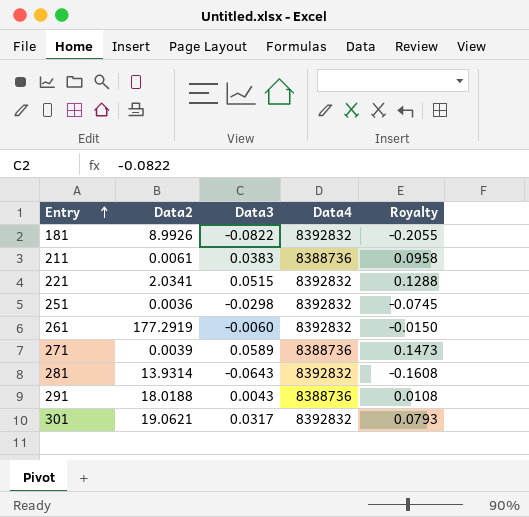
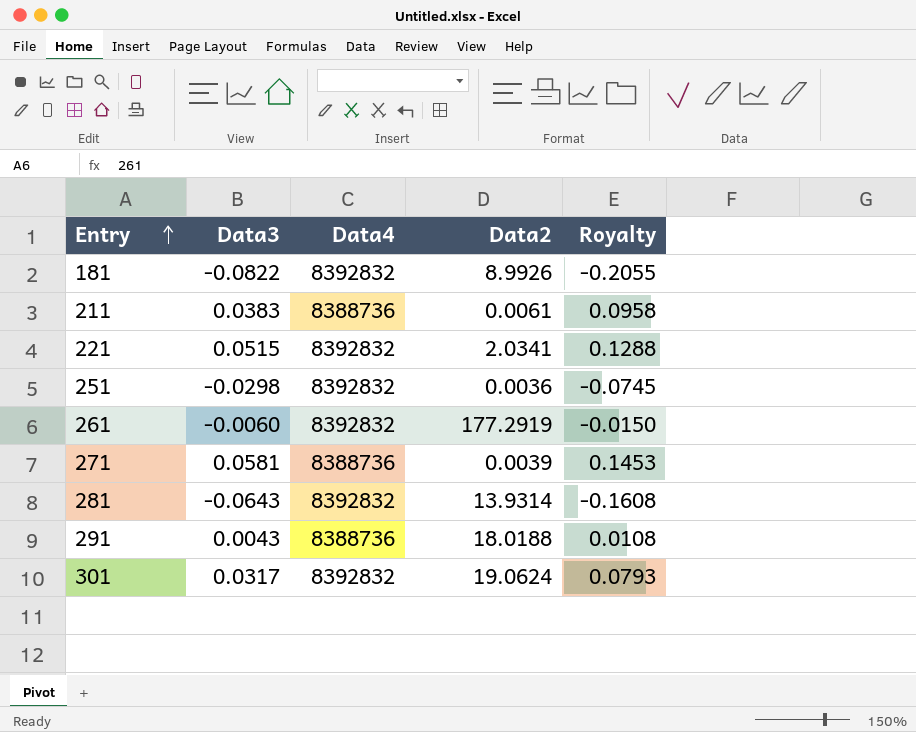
column Data2 | position: 2 -> 4
271 | Data3: 0.0589 -> 0.0581
271 | Royalty: 0.1473 -> 0.1453
301 | Data2: 19.0621 -> 19.0624

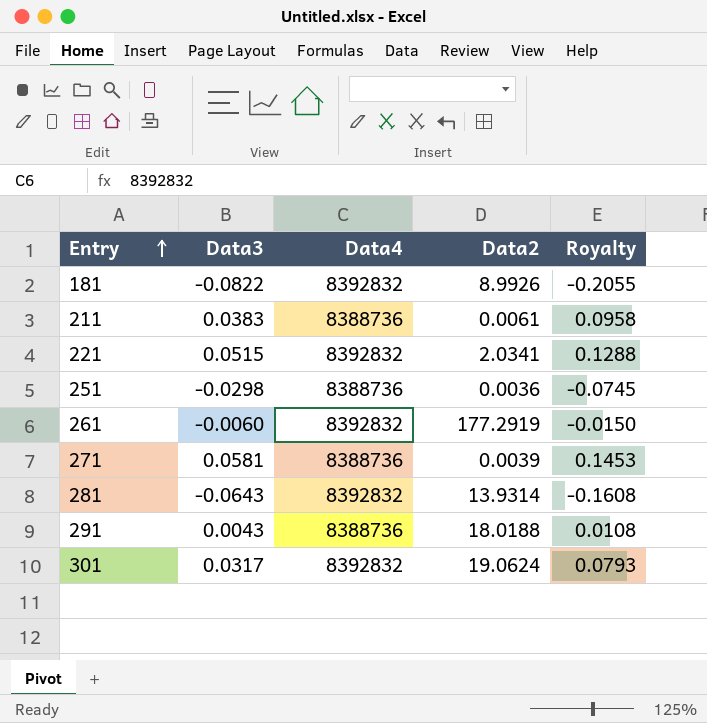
251 | Data4: 8392832 -> 8388736

